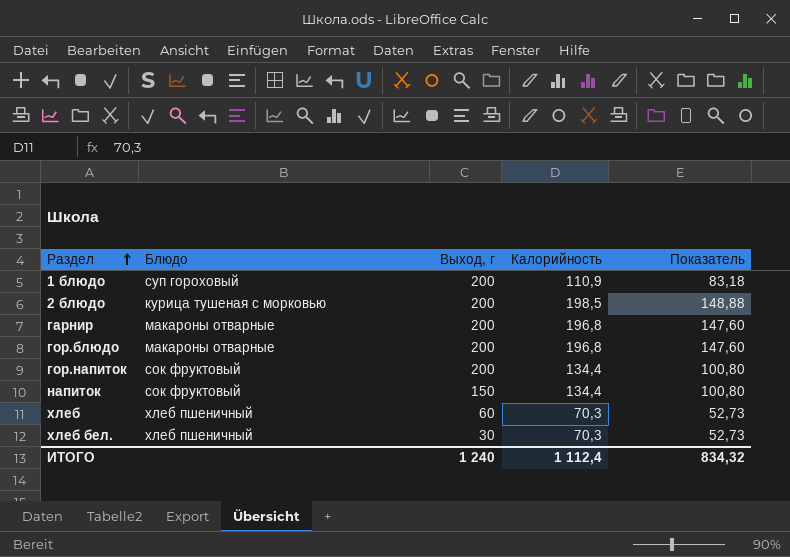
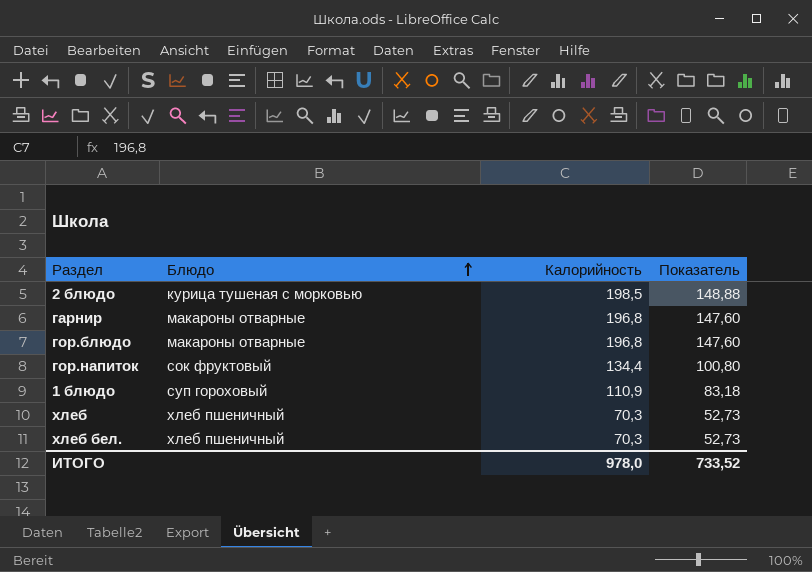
row order: Раздел ascending -> Блюдо ascending
column Выход, г | position: 3 -> none
row напиток: сок фруктовый | 150 | 134,4 | 100,80 -> none
ИТОГО | Калорийность: 1 112,4 -> 978,0
ИТОГО | Показатель: 834,32 -> 733,52

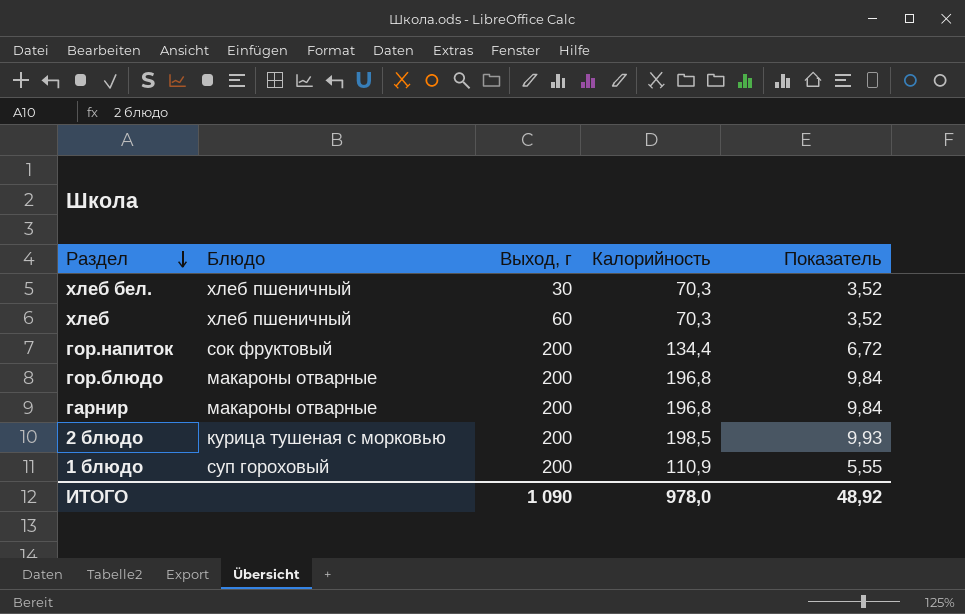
row order: Блюдо ascending -> Раздел descending
column Выход, г | position: none -> 3
column Показатель | formula: [Калорийность] * 0,75 -> [Калорийность] * 0,05
ИТОГО | Показатель: 733,52 -> 48,92

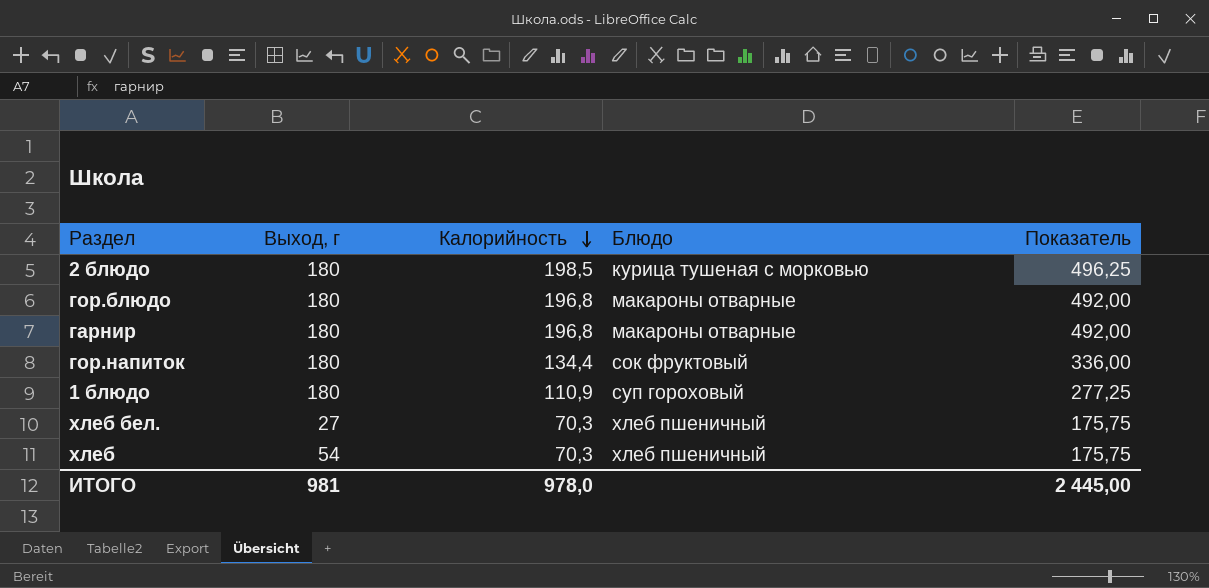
row order: Раздел descending -> Калорийность descending
column Блюдо | position: 2 -> 4
column Показатель | formula: [Калорийность] * 0,05 -> [Калорийность] * 2,5
2 блюдо | Выход, г: 200 -> 180
гор.блюдо | Выход, г: 200 -> 180
гарнир | Выход, г: 200 -> 180
гор.напиток | Выход, г: 200 -> 180
1 блюдо | Выход, г: 200 -> 180
хлеб бел. | Выход, г: 30 -> 27
хлеб | Выход, г: 60 -> 54
ИТОГО | Выход, г: 1 090 -> 981
ИТОГО | Показатель: 48,92 -> 2 445,00

